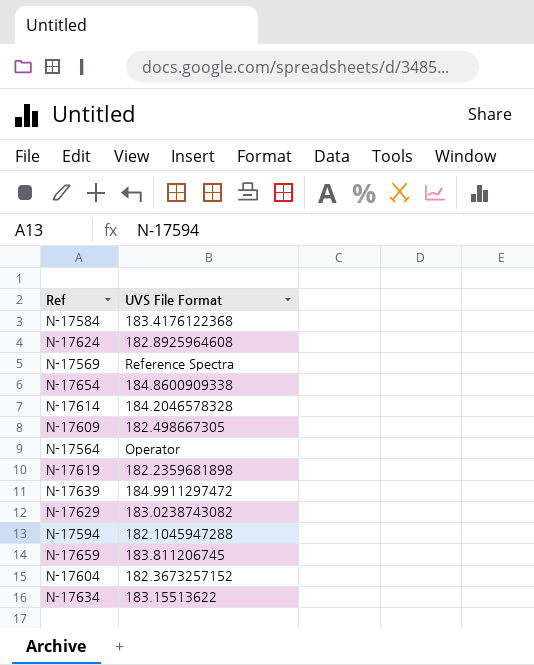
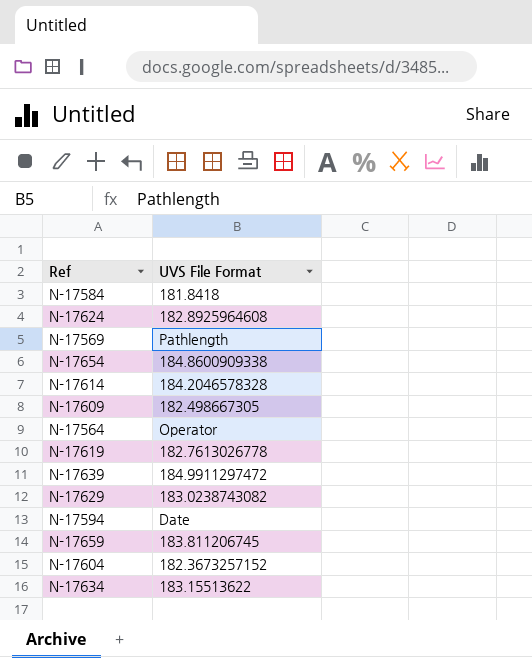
N-17584 | UVS File Format: 183.4176122368 -> 181.8418
N-17569 | UVS File Format: Reference Spectra -> Pathlength
N-17619 | UVS File Format: 182.2359681898 -> 182.7613026778
N-17594 | UVS File Format: 182.1045947288 -> Date

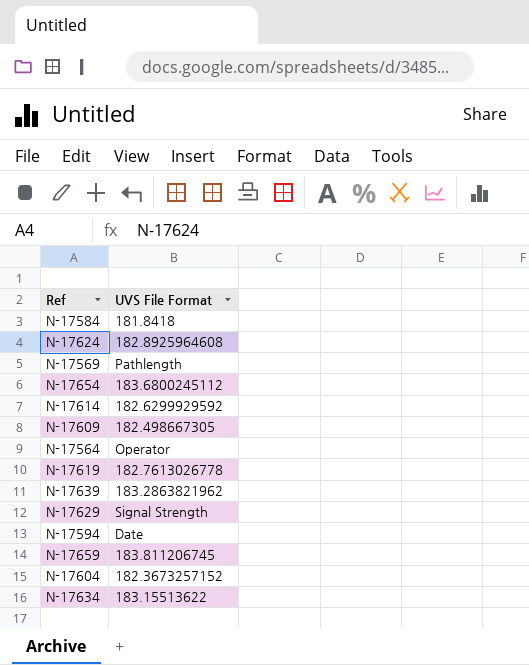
N-17654 | UVS File Format: 184.8600909338 -> 183.6800245112
N-17614 | UVS File Format: 184.2046578328 -> 182.6299929592
N-17639 | UVS File Format: 184.9911297472 -> 183.2863821962
N-17629 | UVS File Format: 183.0238743082 -> Signal Strength

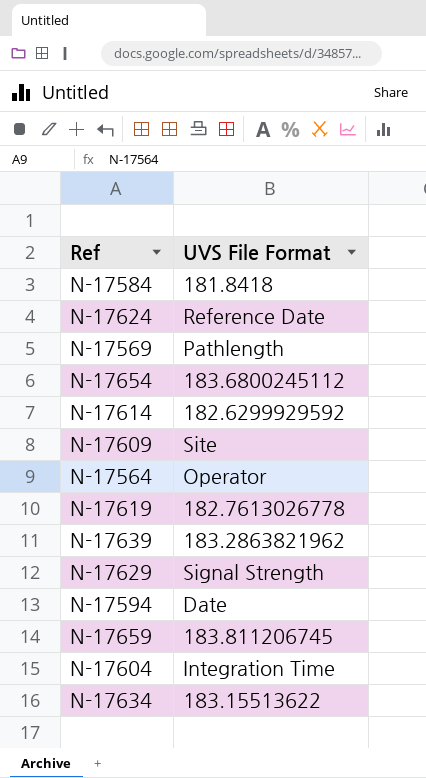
N-17624 | UVS File Format: 182.8925964608 -> Reference Date
N-17609 | UVS File Format: 182.498667305 -> Site
N-17604 | UVS File Format: 182.3673257152 -> Integration Time

